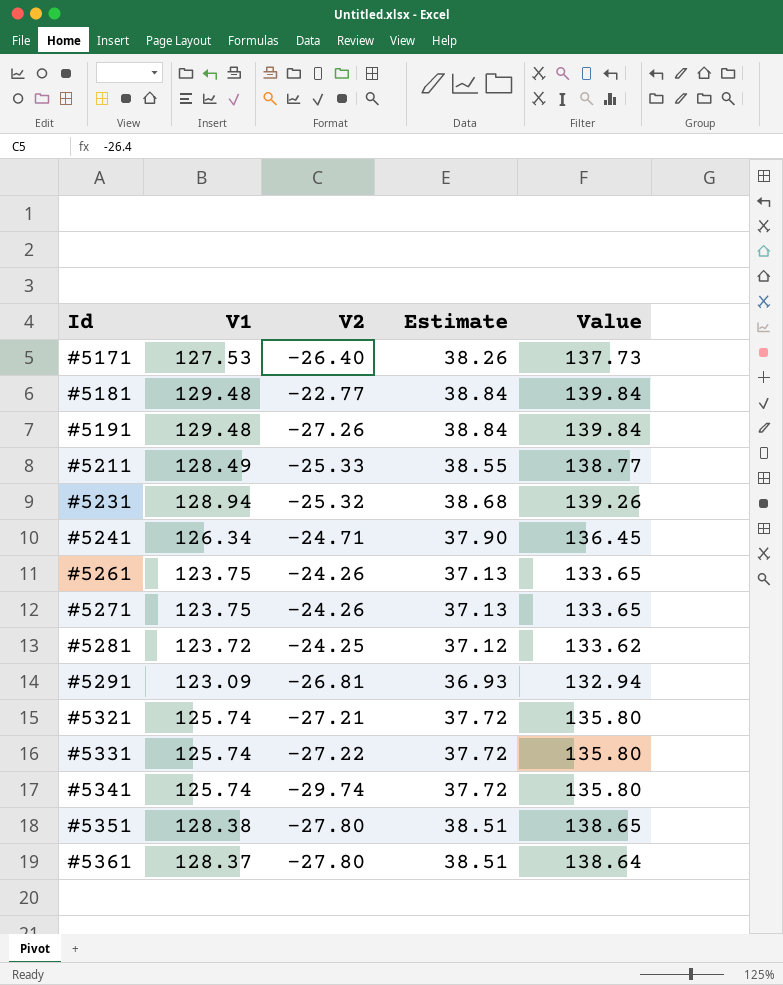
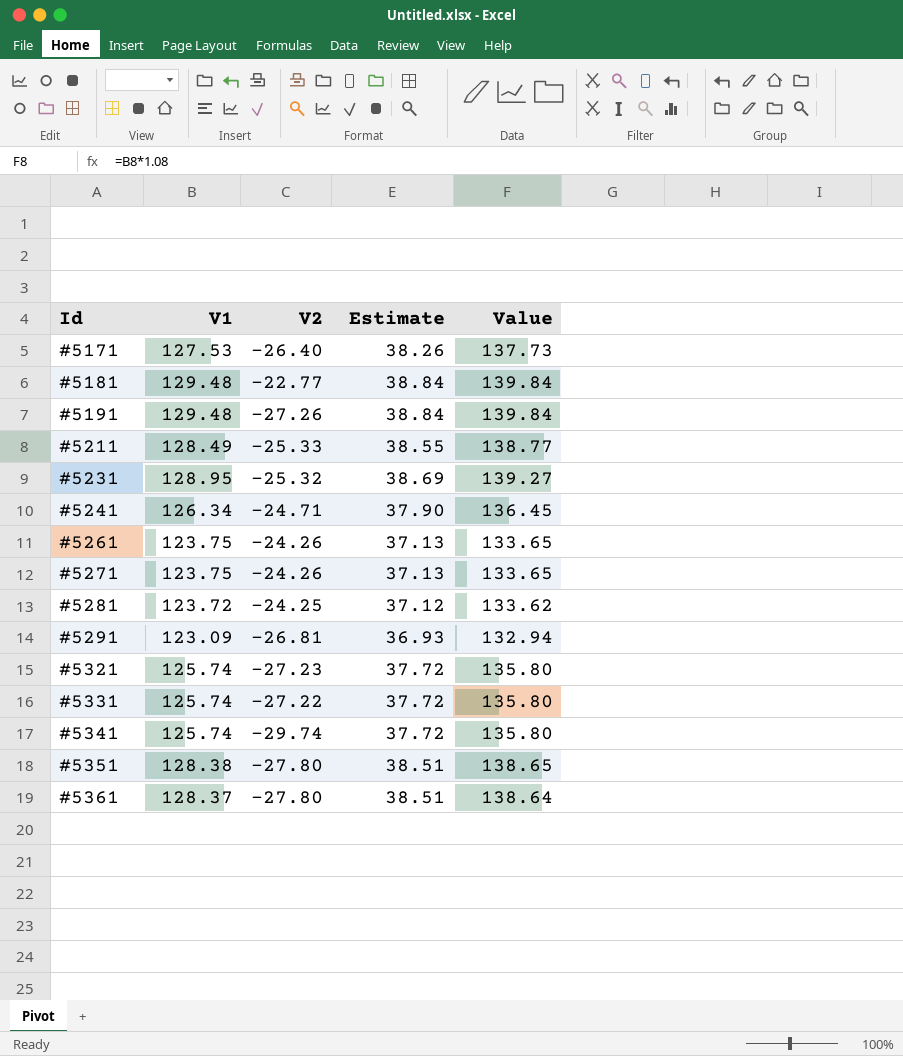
#5231 | V1: 128.94 -> 128.95
#5231 | Estimate: 38.68 -> 38.69
#5231 | Value: 139.26 -> 139.27
#5321 | V2: -27.21 -> -27.23

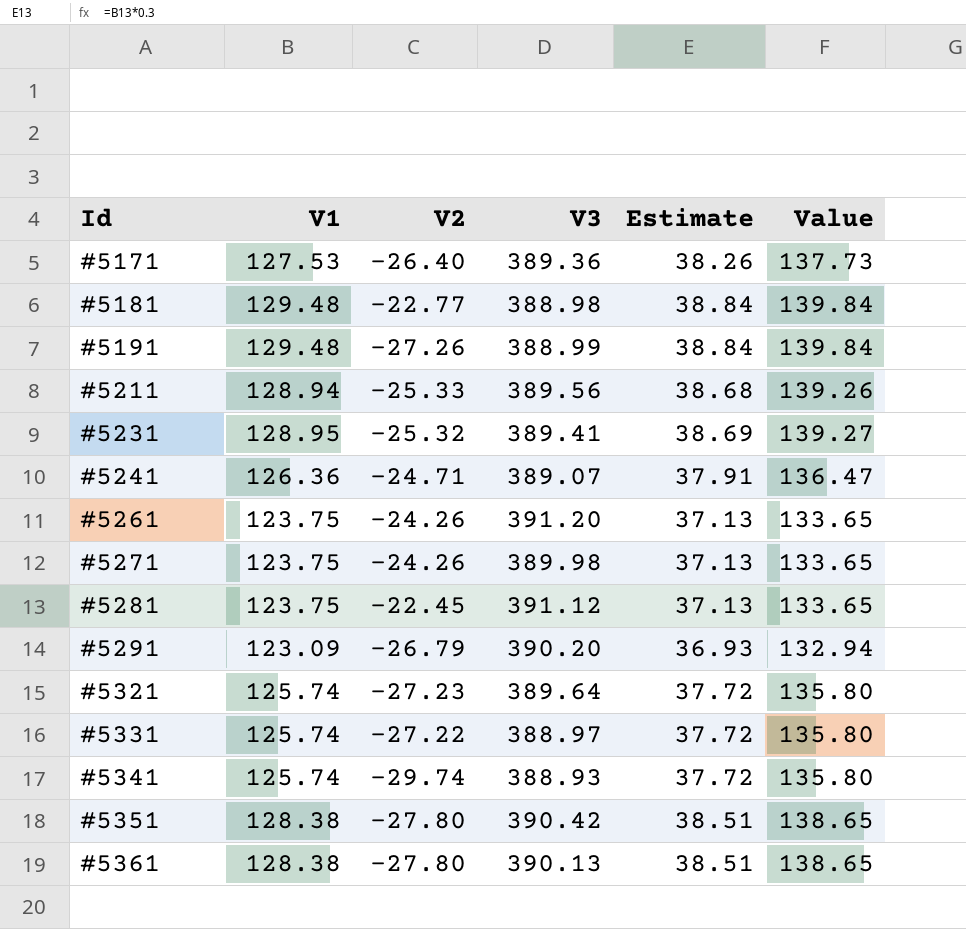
column V3 | position: none -> 4
#5211 | V1: 128.49 -> 128.94
#5211 | Estimate: 38.55 -> 38.68
#5211 | Value: 138.77 -> 139.26
#5241 | V1: 126.34 -> 126.36
#5241 | Estimate: 37.90 -> 37.91
#5241 | Value: 136.45 -> 136.47
#5281 | V1: 123.72 -> 123.75
#5281 | V2: -24.25 -> -22.45
#5281 | Estimate: 37.12 -> 37.13
#5281 | Value: 133.62 -> 133.65
#5291 | V2: -26.81 -> -26.79
#5361 | V1: 128.37 -> 128.38
#5361 | Value: 138.64 -> 138.65

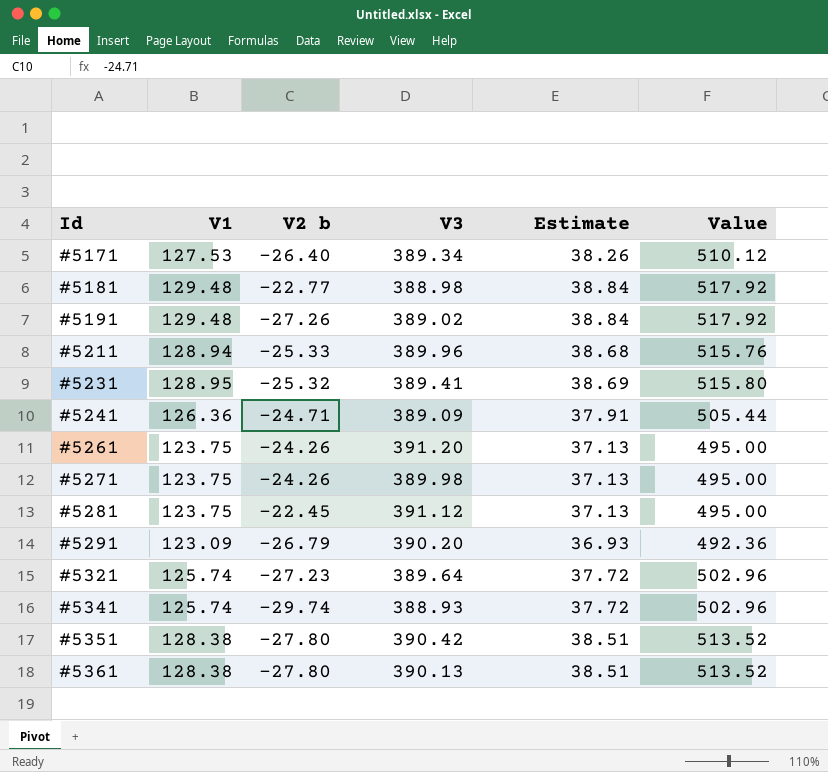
column name: V2 -> V2 b
column Value | formula: [V1] * 1.08 -> [V1] * 4
row #5331: 125.74 | -27.22 | 388.97 | 37.72 | 135.80 -> none
#5171 | V3: 389.36 -> 389.34
#5191 | V3: 388.99 -> 389.02
#5211 | V3: 389.56 -> 389.96
#5241 | V3: 389.07 -> 389.09

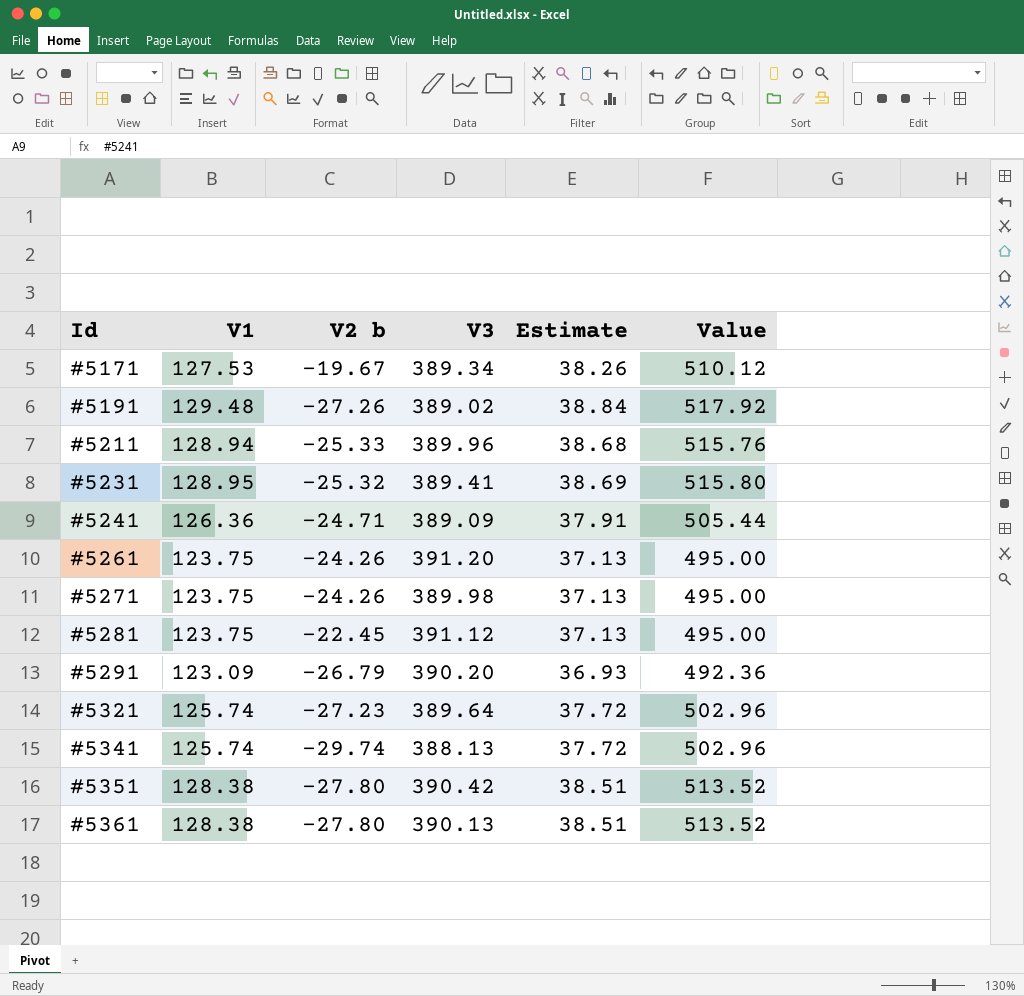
row #5181: 129.48 | -22.77 | 388.98 | 38.84 | 517.92 -> none
#5171 | V2 b: -26.40 -> -19.67
#5341 | V3: 388.93 -> 388.13

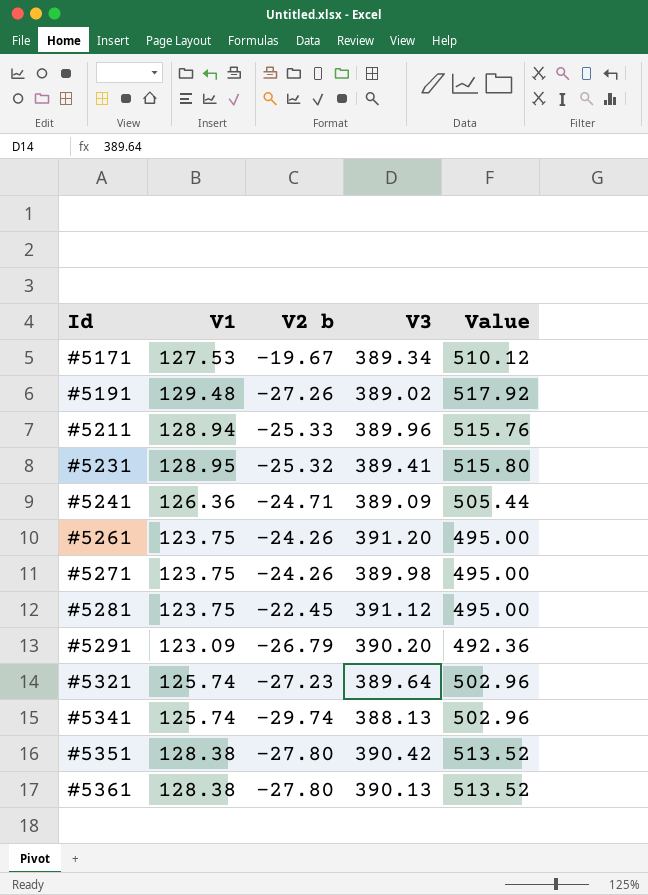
column Estimate | formula: [V1] * 0.3 -> none

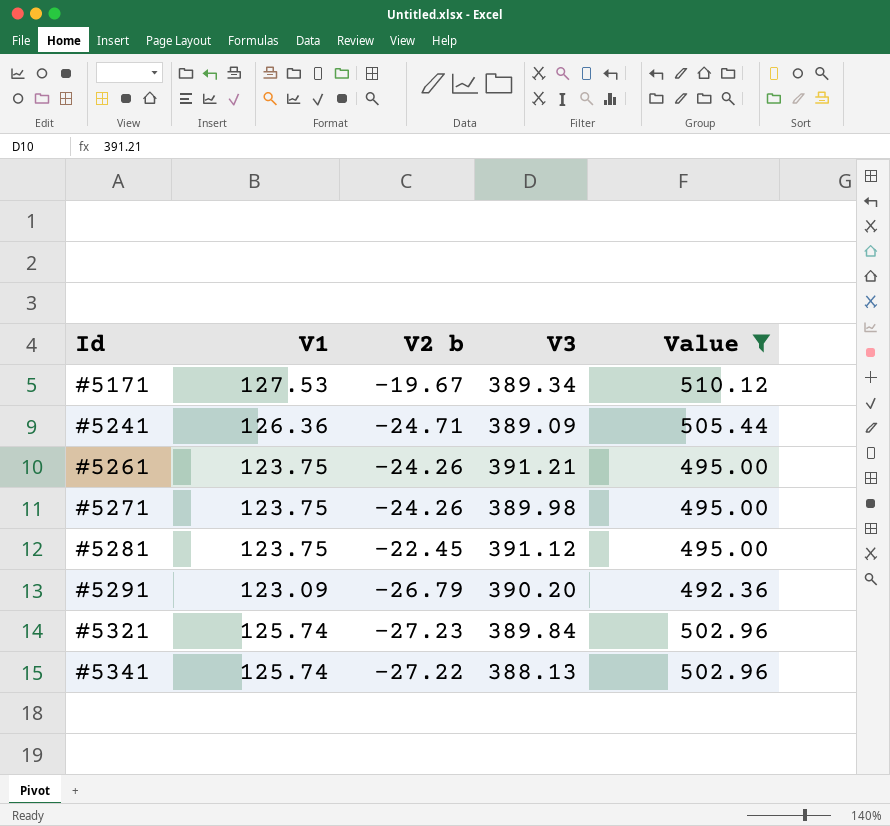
filter: none -> Value <= 510.12
#5261 | V3: 391.20 -> 391.21
#5321 | V3: 389.64 -> 389.84
#5341 | V2 b: -29.74 -> -27.22

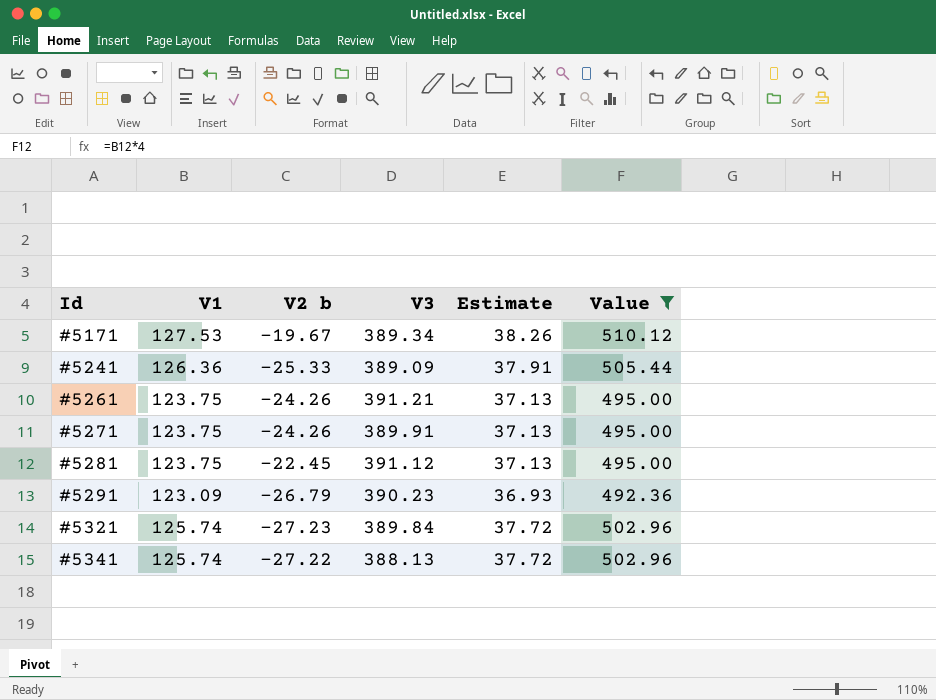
column Estimate | formula: none -> [V1] * 0.3
#5241 | V2 b: -24.71 -> -25.33
#5271 | V3: 389.98 -> 389.91
#5291 | V3: 390.20 -> 390.23

